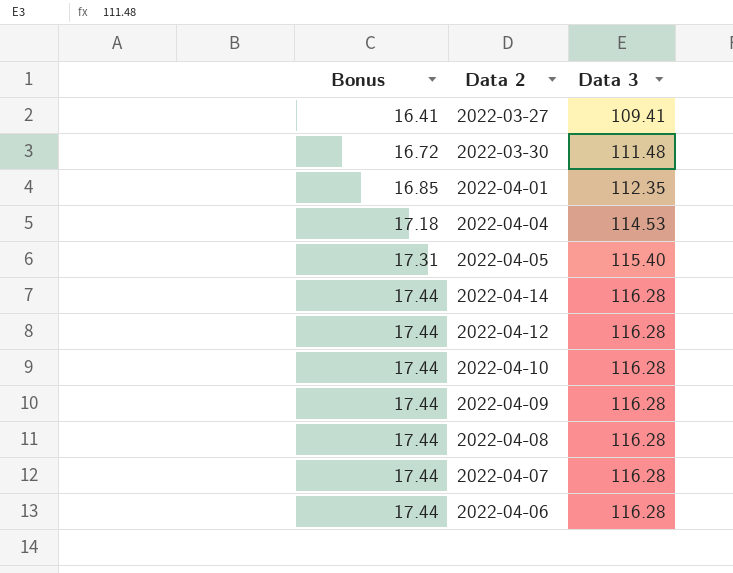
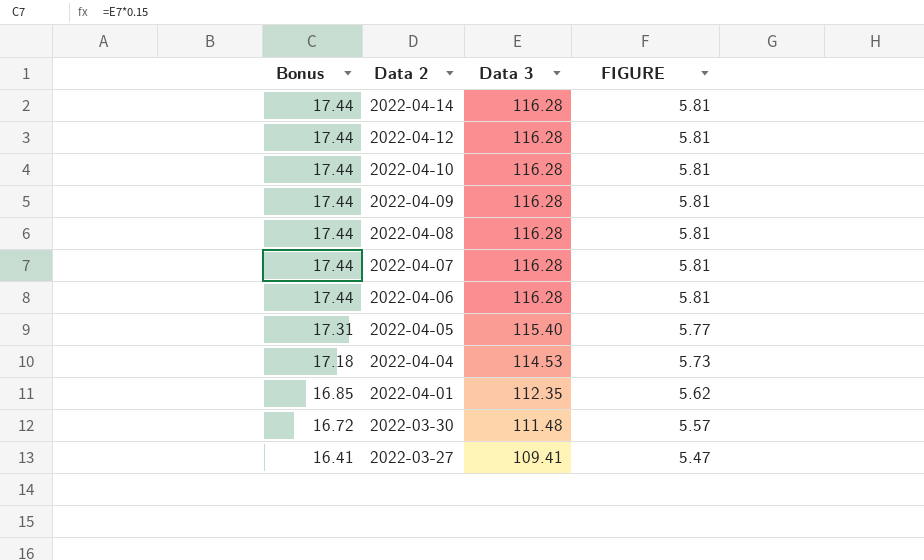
row order: Bonus ascending -> Bonus descending
column FIGURE | formula: none -> [Data 3] * 0.05

